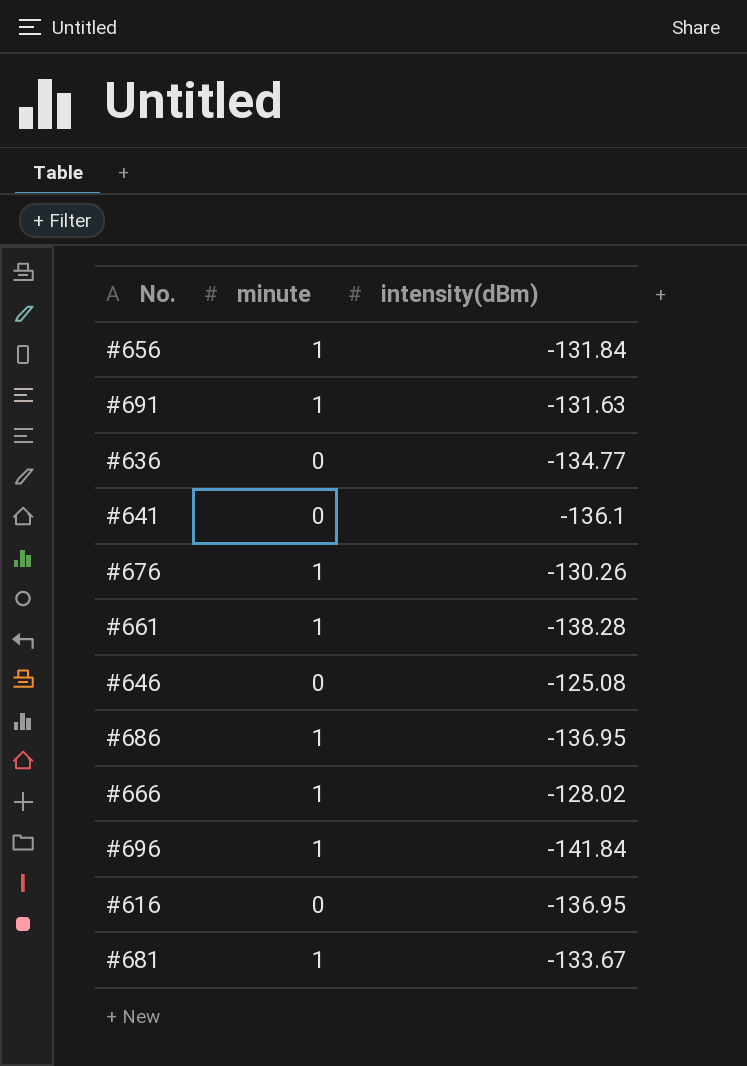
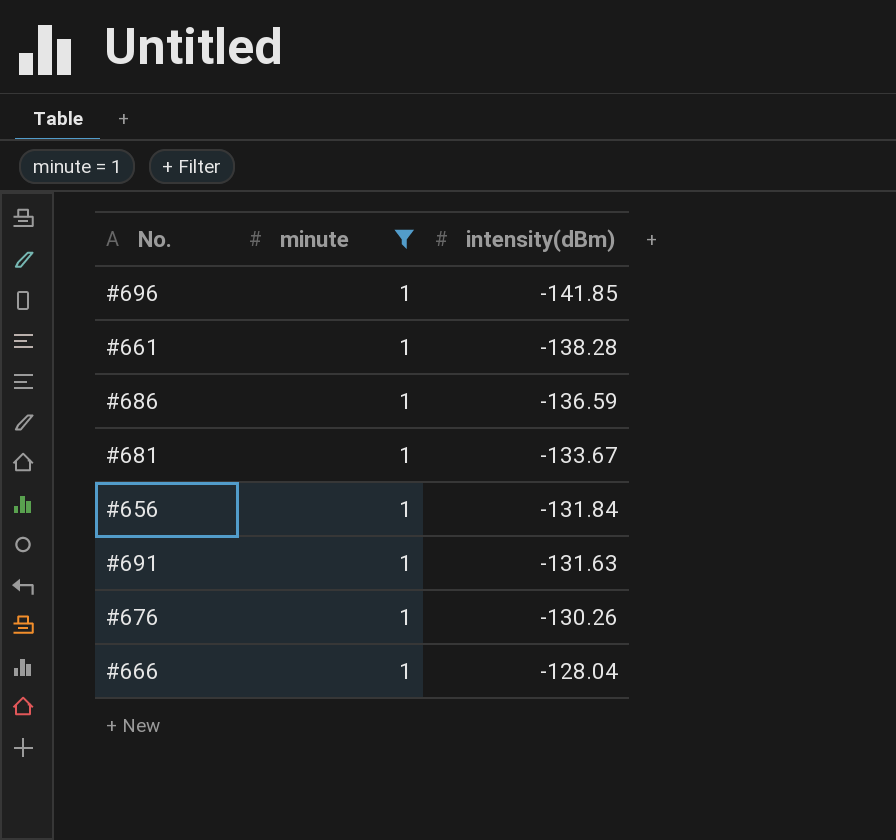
filter: none -> minute = 1
row order: none -> intensity(dBm) ascending
#696 | intensity(dBm): -141.84 -> -141.85
#686 | intensity(dBm): -136.95 -> -136.59
#666 | intensity(dBm): -128.02 -> -128.04

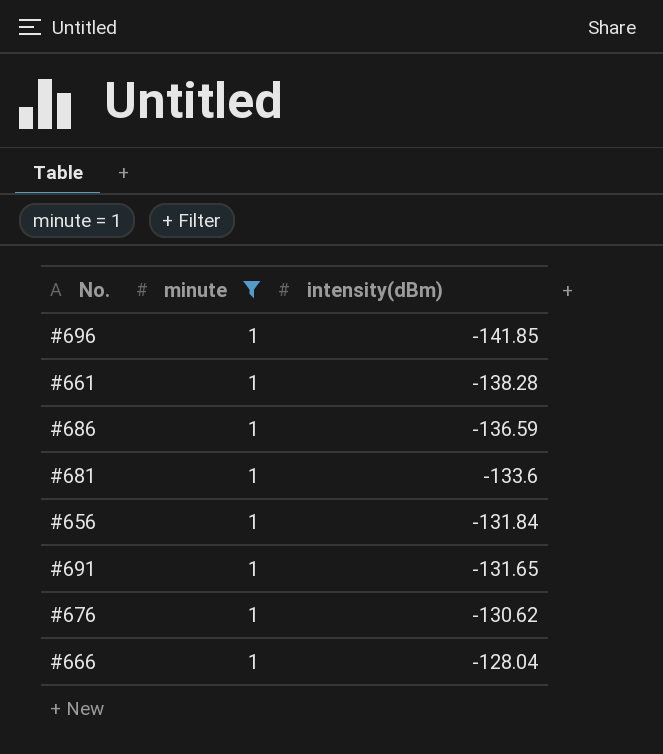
#681 | intensity(dBm): -133.67 -> -133.6
#691 | intensity(dBm): -131.63 -> -131.65
#676 | intensity(dBm): -130.26 -> -130.62

